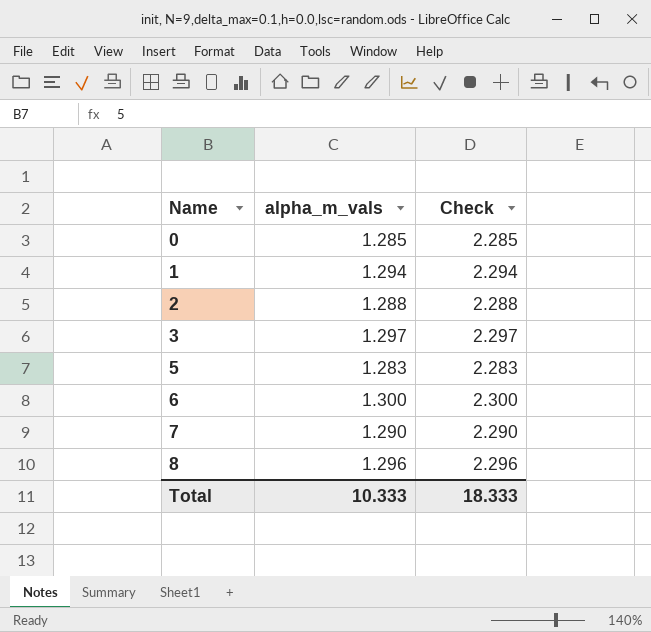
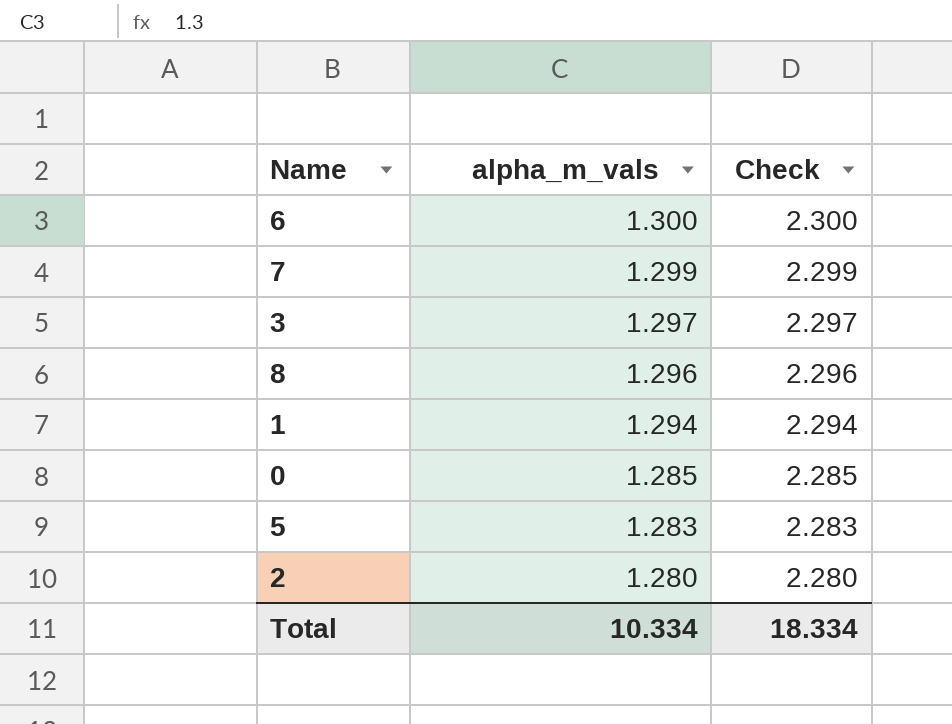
row order: Name ascending -> alpha_m_vals descending
7 | alpha_m_vals: 1.290 -> 1.299
7 | Check: 2.290 -> 2.299
2 | alpha_m_vals: 1.288 -> 1.280
2 | Check: 2.288 -> 2.280
Total | alpha_m_vals: 10.333 -> 10.334
Total | Check: 18.333 -> 18.334

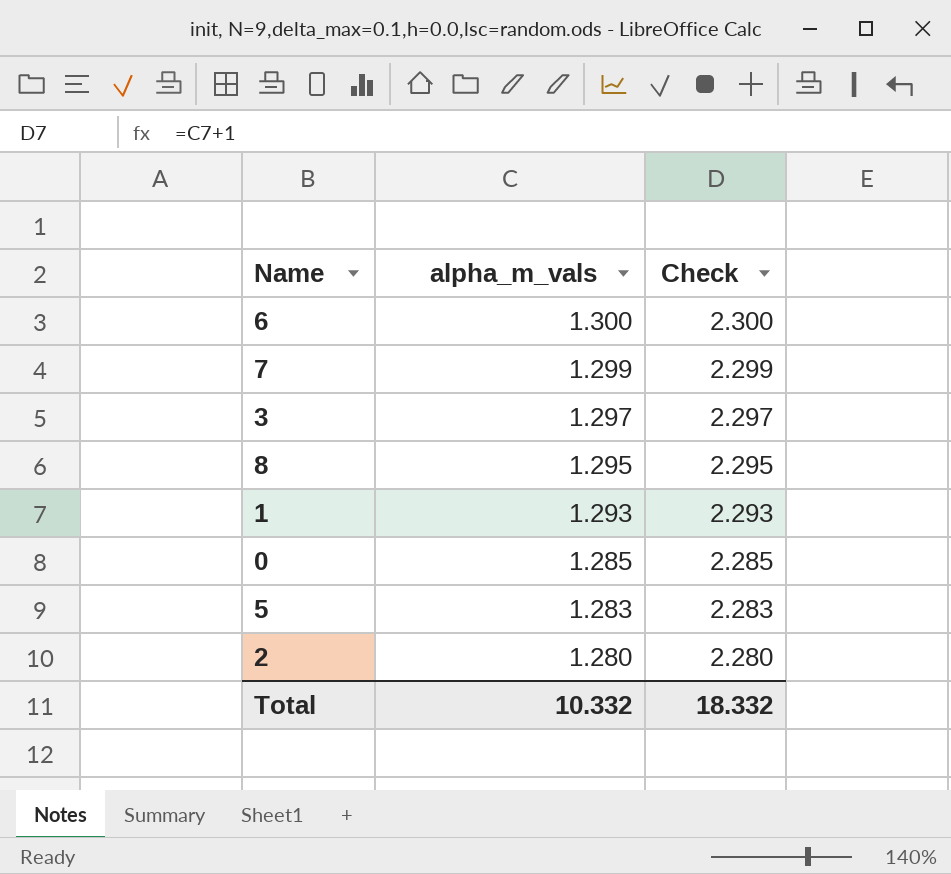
8 | alpha_m_vals: 1.296 -> 1.295
8 | Check: 2.296 -> 2.295
1 | alpha_m_vals: 1.294 -> 1.293
1 | Check: 2.294 -> 2.293
Total | alpha_m_vals: 10.334 -> 10.332
Total | Check: 18.334 -> 18.332

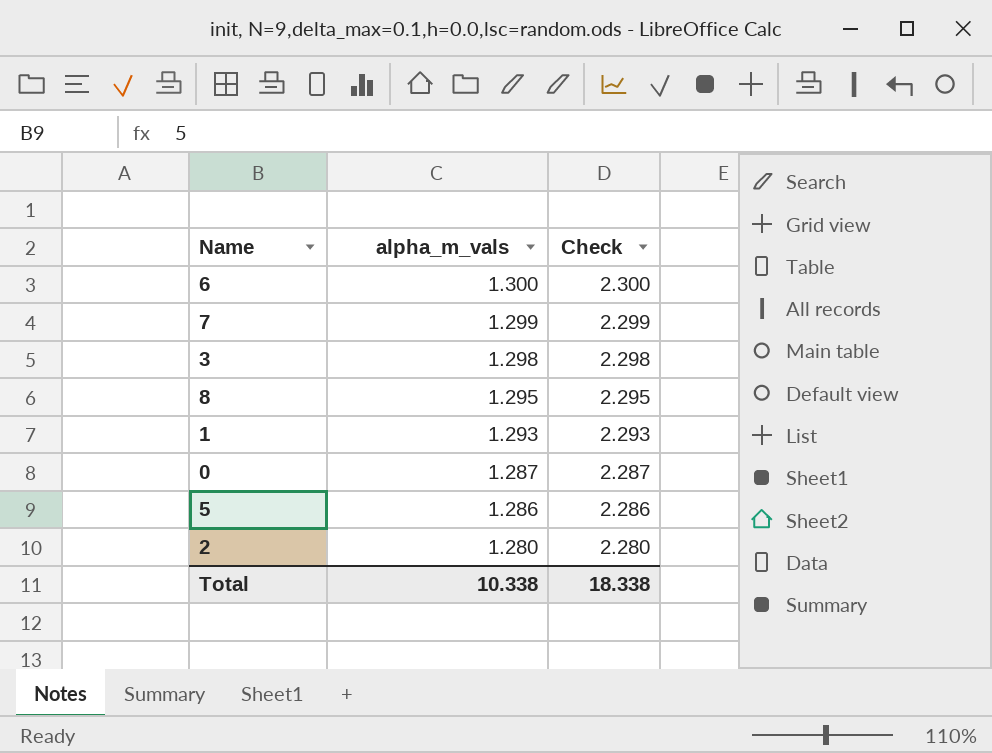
3 | alpha_m_vals: 1.297 -> 1.298
3 | Check: 2.297 -> 2.298
0 | alpha_m_vals: 1.285 -> 1.287
0 | Check: 2.285 -> 2.287
5 | alpha_m_vals: 1.283 -> 1.286
5 | Check: 2.283 -> 2.286
Total | alpha_m_vals: 10.332 -> 10.338
Total | Check: 18.332 -> 18.338

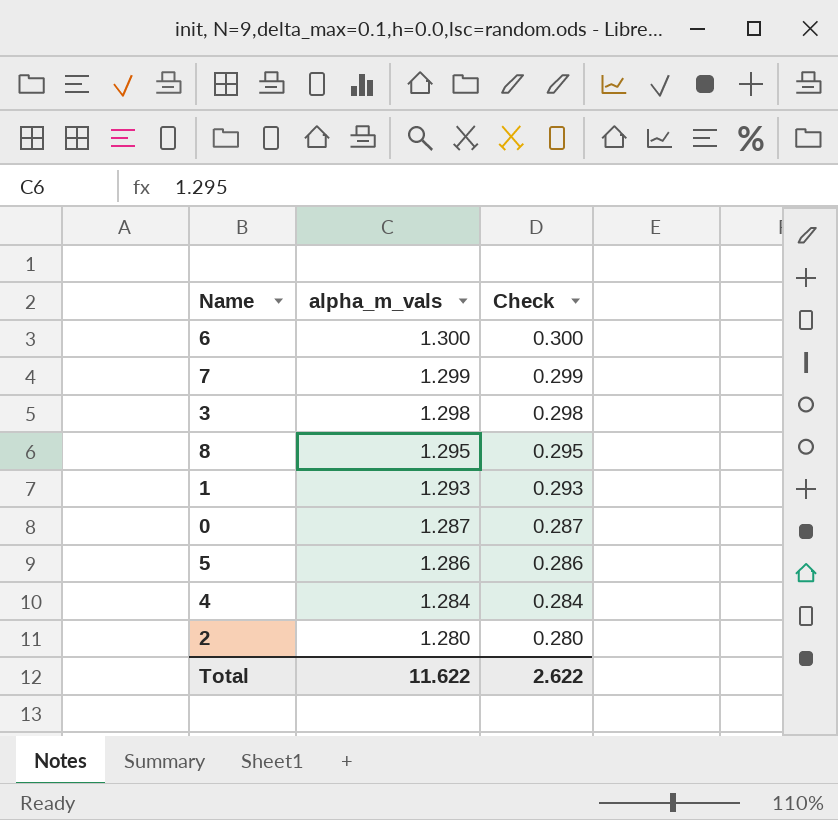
column Check | formula: [alpha_m_vals] + 1 -> [alpha_m_vals] - 1
row 4: none -> 1.284 | 0.284
Total | alpha_m_vals: 10.338 -> 11.622
Total | Check: 18.338 -> 2.622

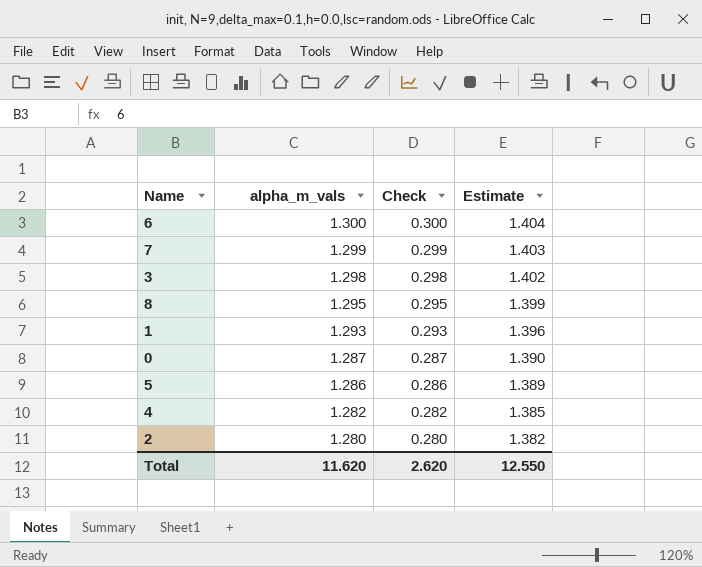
column Estimate | formula: none -> [alpha_m_vals] * 1.08
4 | alpha_m_vals: 1.284 -> 1.282
4 | Check: 0.284 -> 0.282
Total | alpha_m_vals: 11.622 -> 11.620
Total | Check: 2.622 -> 2.620

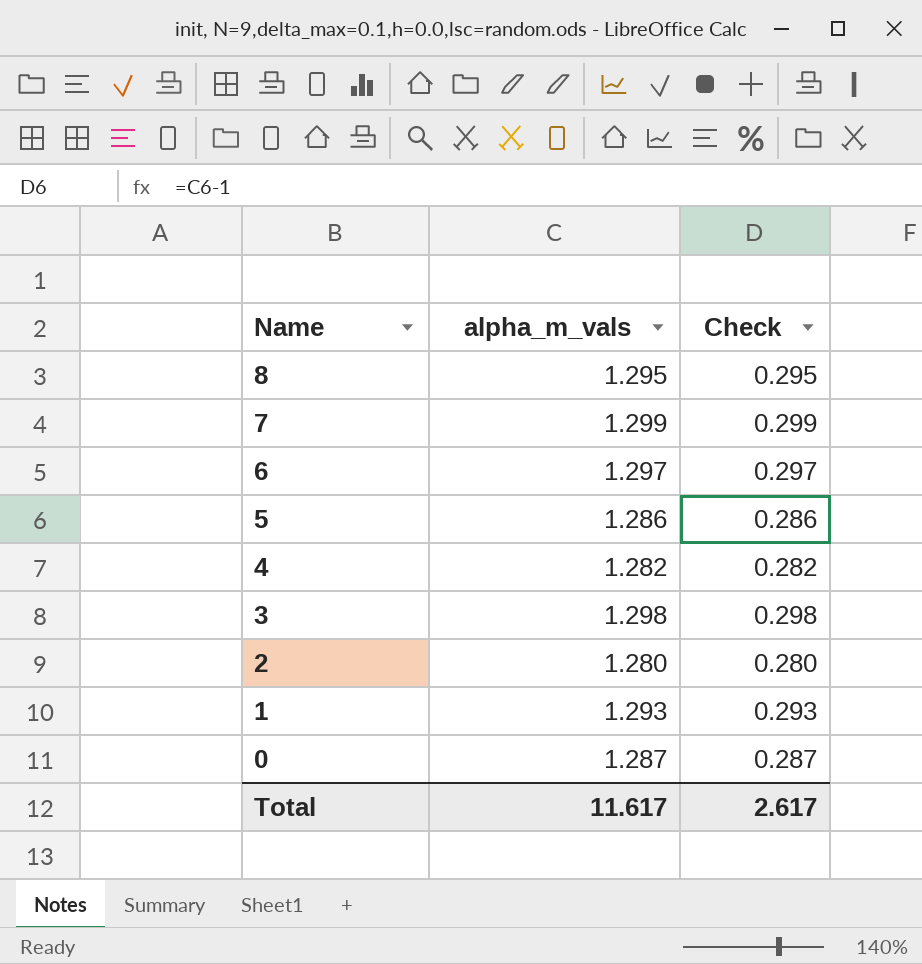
row order: alpha_m_vals descending -> Name descending
column Estimate | formula: [alpha_m_vals] * 1.08 -> none
6 | alpha_m_vals: 1.300 -> 1.297
6 | Check: 0.300 -> 0.297
Total | alpha_m_vals: 11.620 -> 11.617
Total | Check: 2.620 -> 2.617

